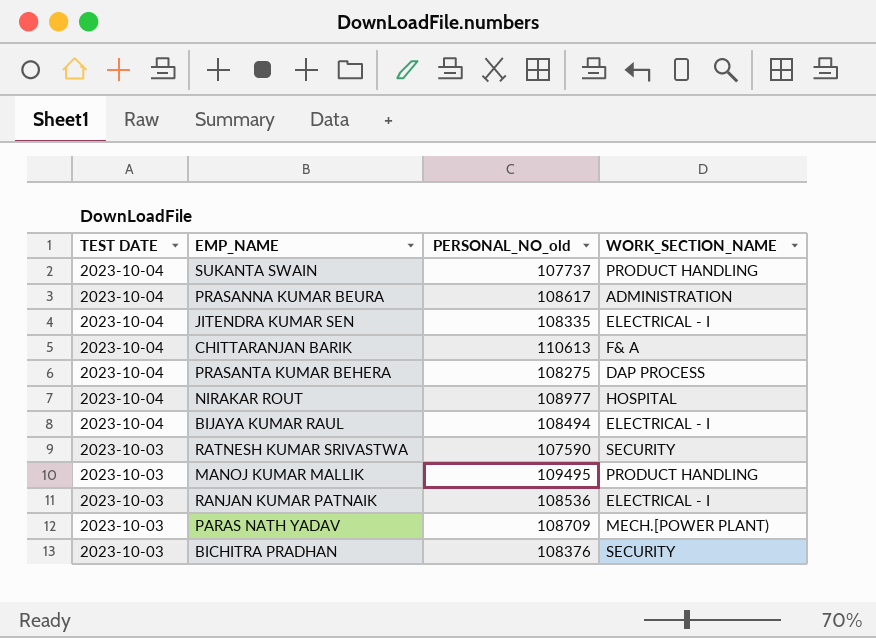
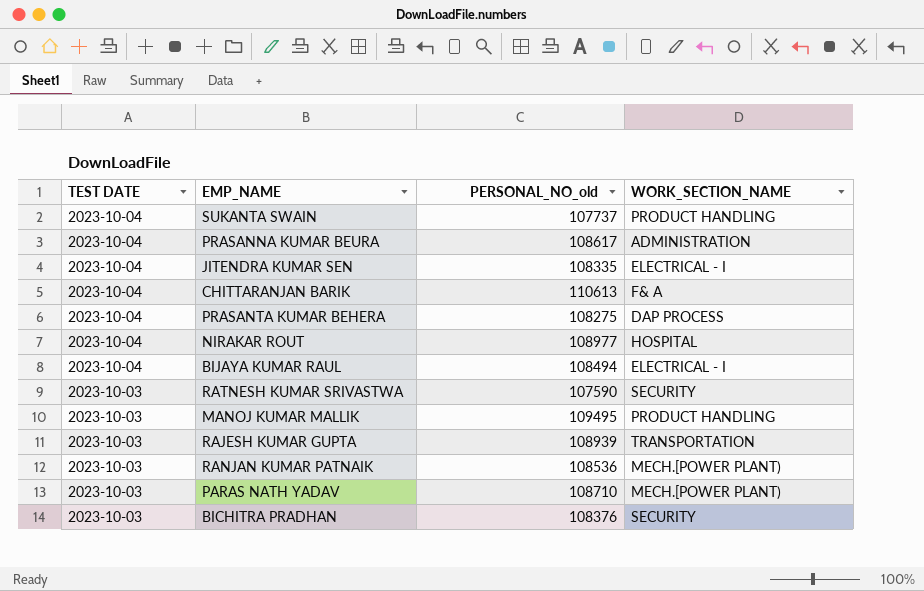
row RAJESH KUMAR GUPTA: none -> 2023-10-03 | 108939 | TRANSPORTATION
RANJAN KUMAR PATNAIK | WORK_SECTION_NAME: ELECTRICAL - I -> MECH.[POWER PLANT)
PARAS NATH YADAV | PERSONAL_NO_old: 108709 -> 108710

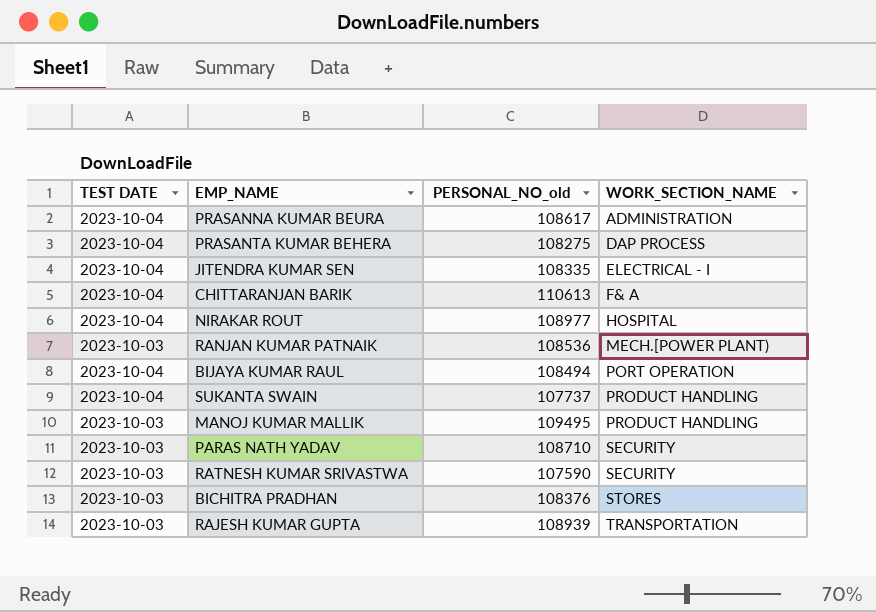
row order: TEST DATE descending -> WORK_SECTION_NAME ascending
BIJAYA KUMAR RAUL | WORK_SECTION_NAME: ELECTRICAL - I -> PORT OPERATION
PARAS NATH YADAV | WORK_SECTION_NAME: MECH.[POWER PLANT) -> SECURITY
BICHITRA PRADHAN | WORK_SECTION_NAME: SECURITY -> STORES

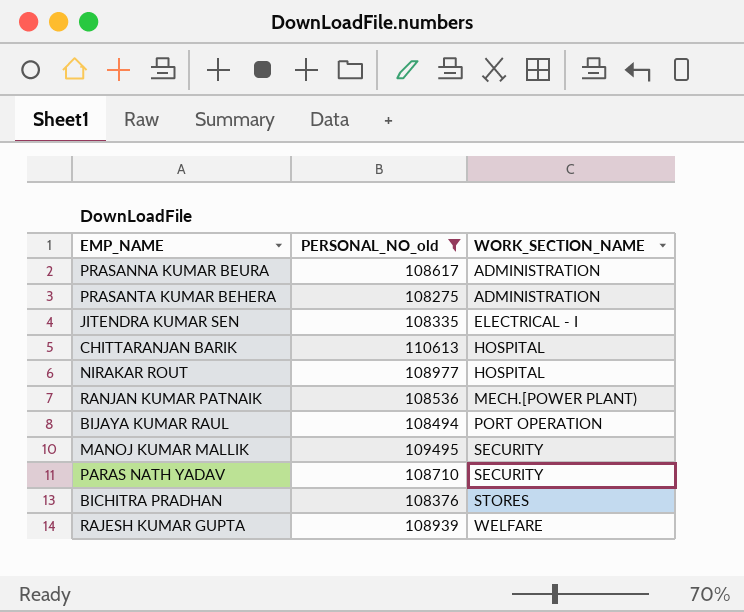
filter: none -> PERSONAL_NO_old >= 108275
column TEST DATE | position: 1 -> none
PRASANTA KUMAR BEHERA | WORK_SECTION_NAME: DAP PROCESS -> ADMINISTRATION
CHITTARANJAN BARIK | WORK_SECTION_NAME: F& A -> HOSPITAL
MANOJ KUMAR MALLIK | WORK_SECTION_NAME: PRODUCT HANDLING -> SECURITY
RAJESH KUMAR GUPTA | WORK_SECTION_NAME: TRANSPORTATION -> WELFARE

